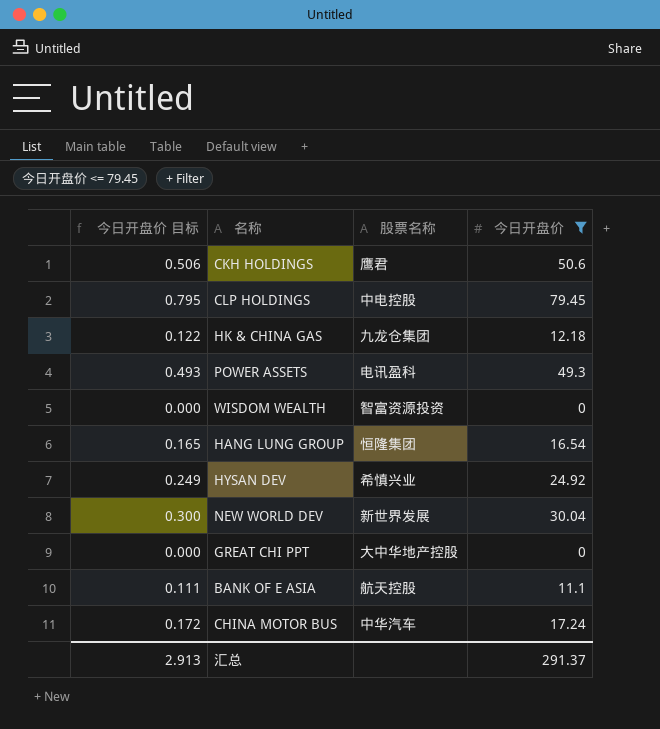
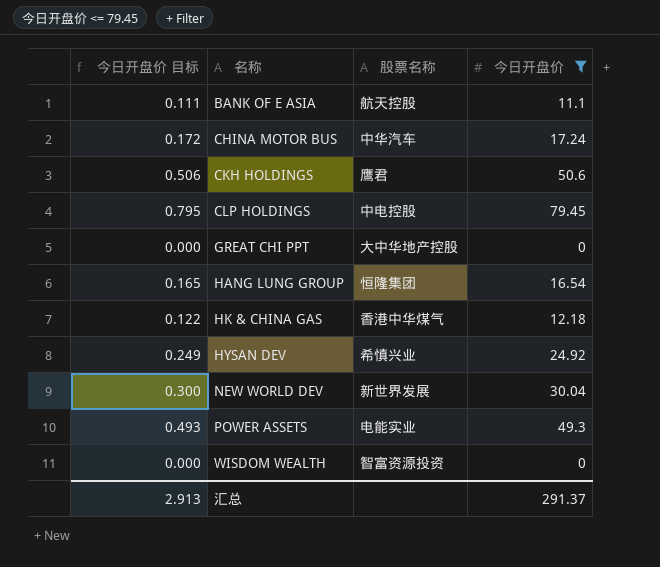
row order: none -> 名称 ascending
HK & CHINA GAS | 股票名称: 九龙仓集团 -> 香港中华煤气
POWER ASSETS | 股票名称: 电讯盈科 -> 电能实业

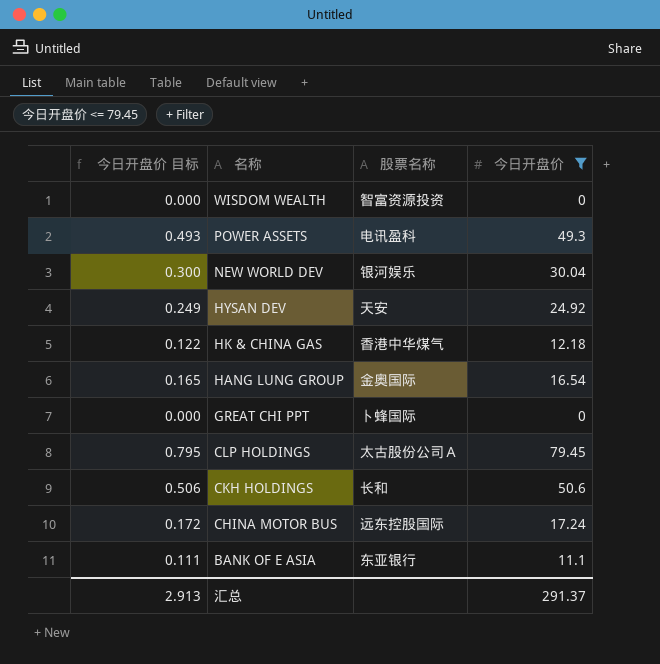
row order: 名称 ascending -> 名称 descending
POWER ASSETS | 股票名称: 电能实业 -> 电讯盈科
NEW WORLD DEV | 股票名称: 新世界发展 -> 银河娱乐
HYSAN DEV | 股票名称: 希慎兴业 -> 天安
HANG LUNG GROUP | 股票名称: 恒隆集团 -> 金奥国际
GREAT CHI PPT | 股票名称: 大中华地产控股 -> 卜蜂国际
CLP HOLDINGS | 股票名称: 中电控股 -> 太古股份公司Ａ
CKH HOLDINGS | 股票名称: 鹰君 -> 长和
CHINA MOTOR BUS | 股票名称: 中华汽车 -> 远东控股国际
BANK OF E ASIA | 股票名称: 航天控股 -> 东亚银行

